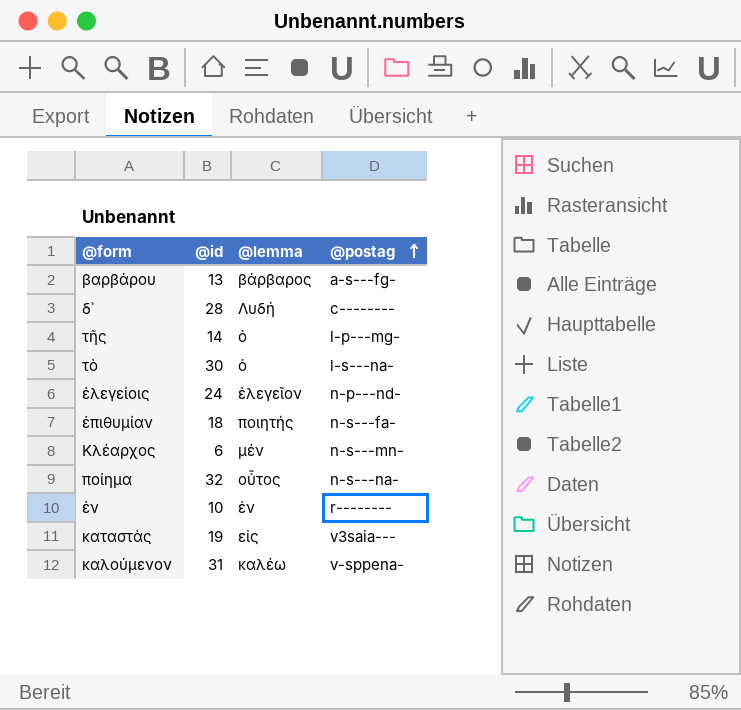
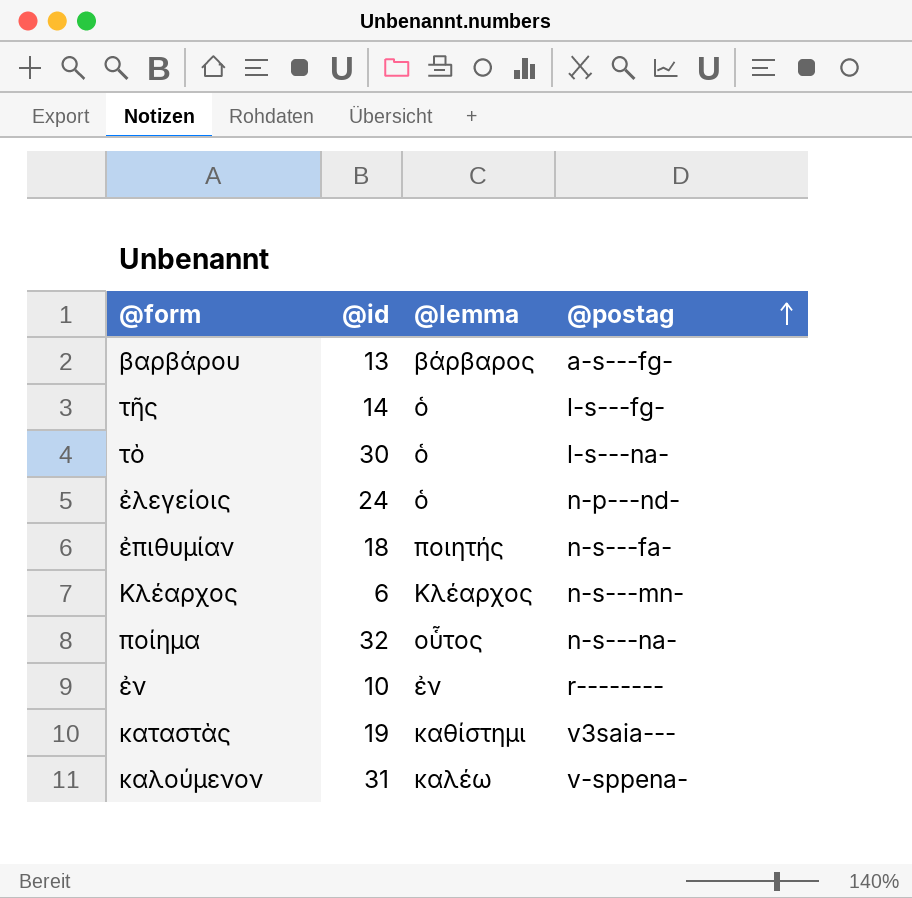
row δ᾽: 28 | Λυδή | c-------- -> none
τῆς | @postag: l-p---mg- -> l-s---fg-
ἐλεγείοις | @lemma: ἐλεγεῖον -> ὁ
Κλέαρχος | @lemma: μέν -> Κλέαρχος
καταστὰς | @lemma: εἰς -> καθίστημι

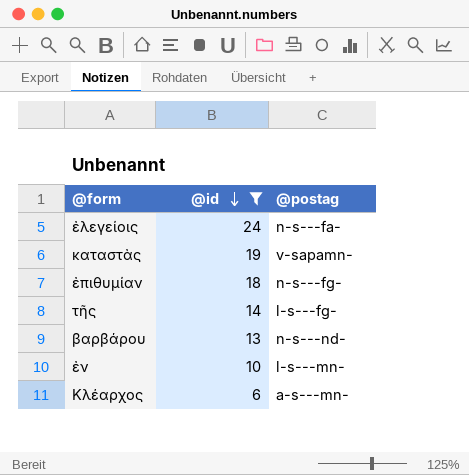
filter: none -> @id <= 24
row order: @postag ascending -> @id descending
column @lemma | position: 3 -> none
ἐλεγείοις | @postag: n-p---nd- -> n-s---fa-
καταστὰς | @postag: v3saia--- -> v-sapamn-
ἐπιθυμίαν | @postag: n-s---fa- -> n-s---fg-
βαρβάρου | @postag: a-s---fg- -> n-s---nd-
ἐν | @postag: r-------- -> l-s---mn-
Κλέαρχος | @postag: n-s---mn- -> a-s---mn-

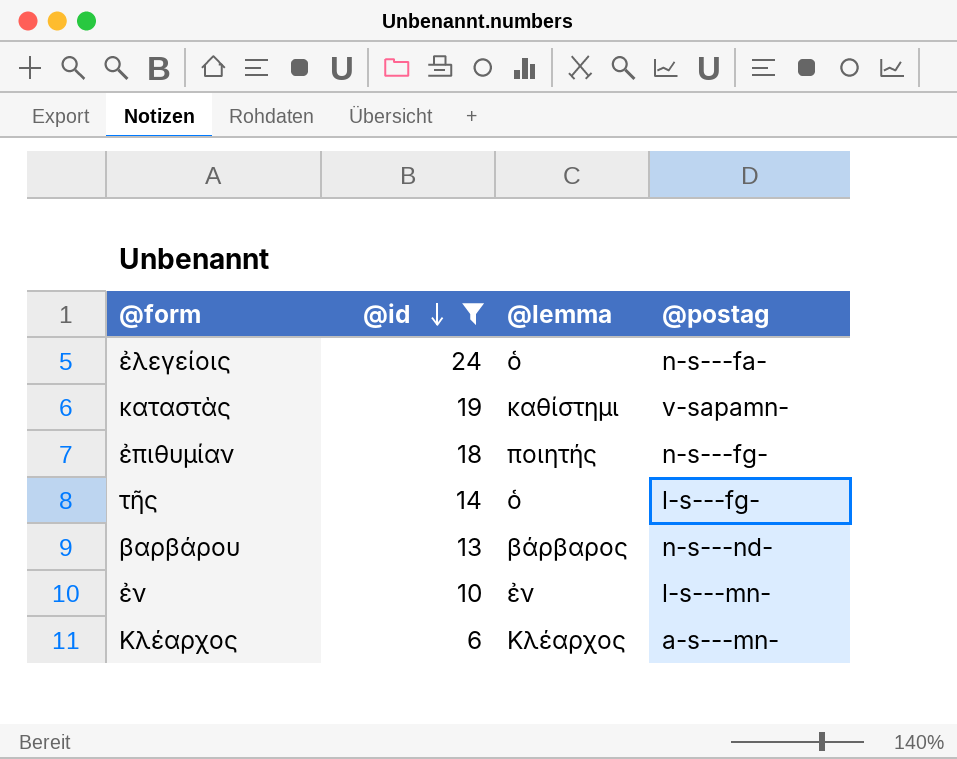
column @lemma | position: none -> 3

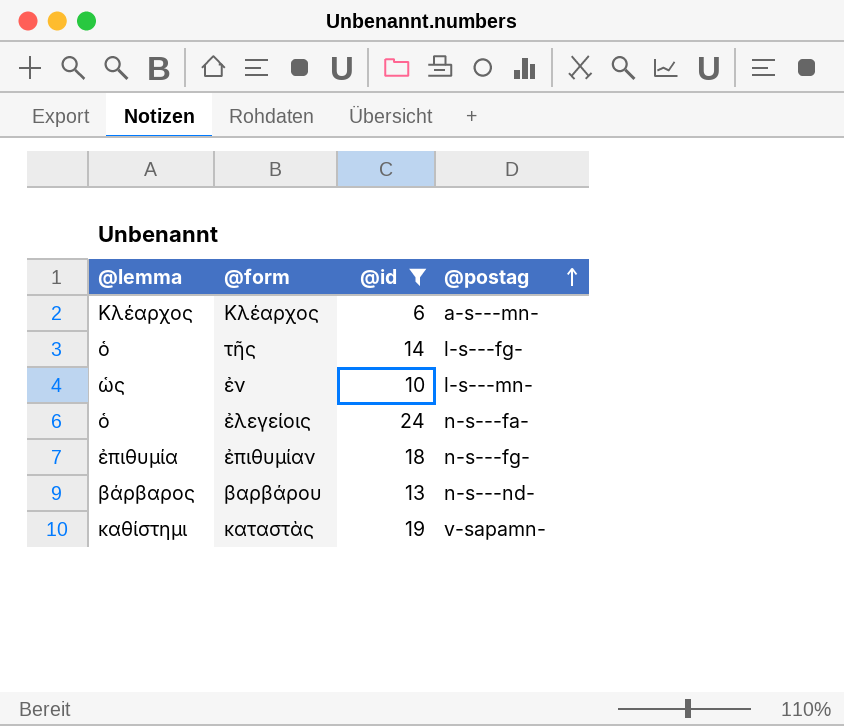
row order: @id descending -> @postag ascending
column @lemma | position: 3 -> 1
ἐν | @lemma: ἐν -> ὡς
ἐπιθυμίαν | @lemma: ποιητής -> ἐπιθυμία

